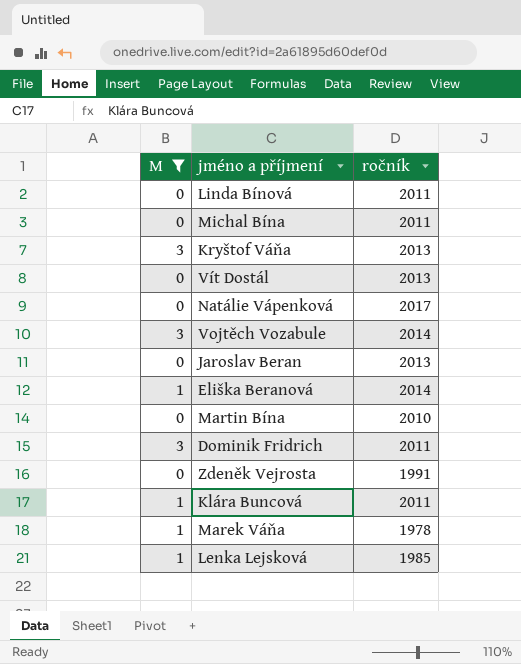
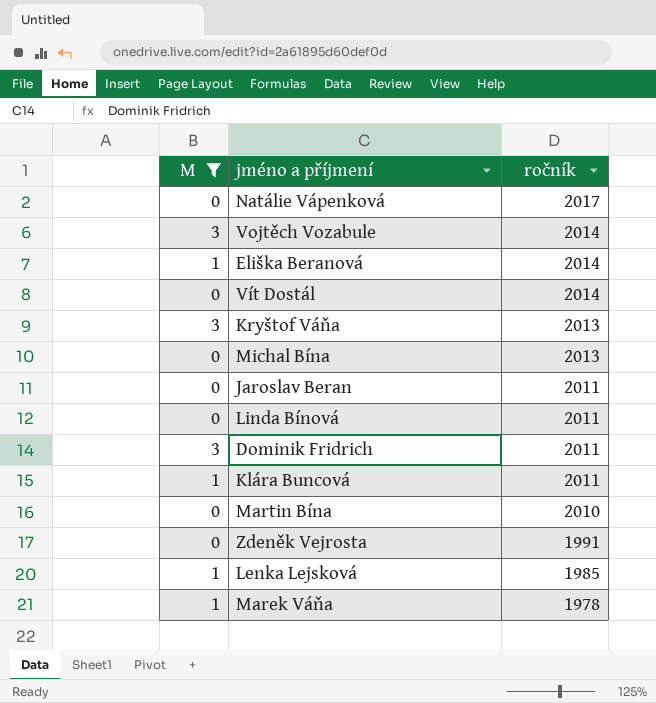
row order: none -> ročník descending
Vít Dostál | ročník: 2013 -> 2014
Michal Bína | ročník: 2011 -> 2013
Jaroslav Beran | ročník: 2013 -> 2011

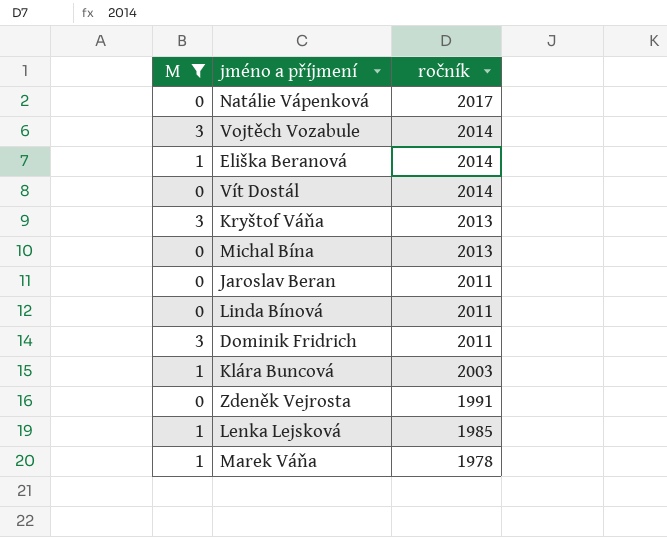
row Martin Bína: 0 | 2010 -> none
Klára Buncová | ročník: 2011 -> 2003

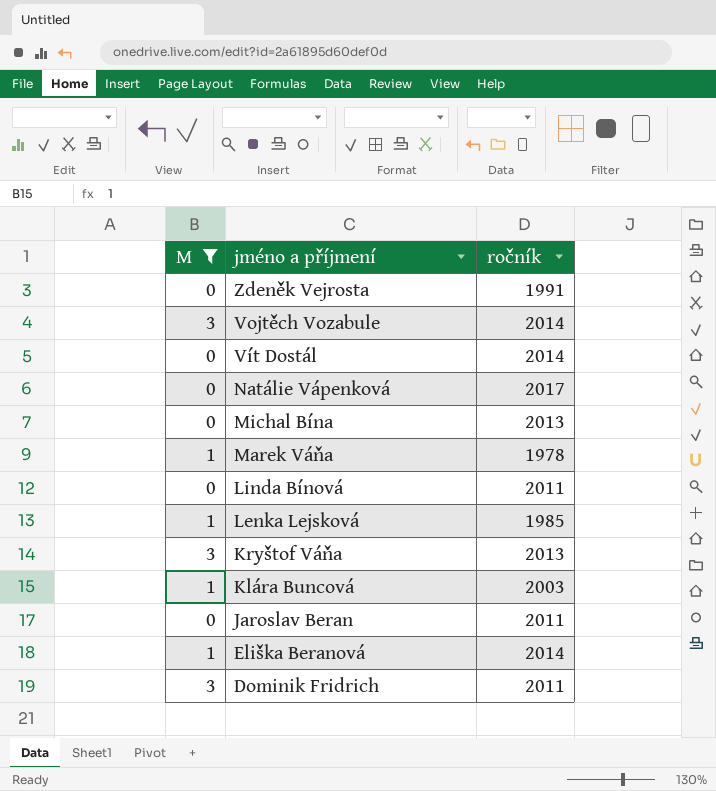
row order: ročník descending -> jméno a příjmení descending

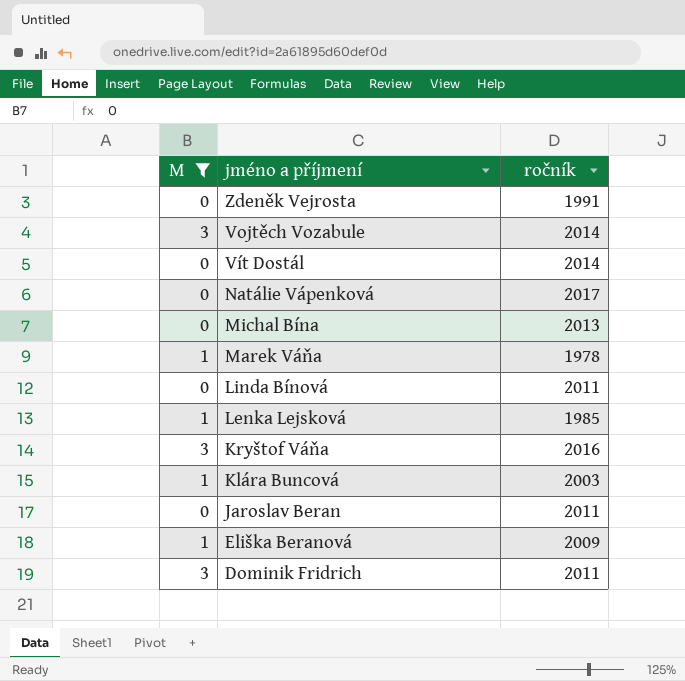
Kryštof Váňa | ročník: 2013 -> 2016
Eliška Beranová | ročník: 2014 -> 2009

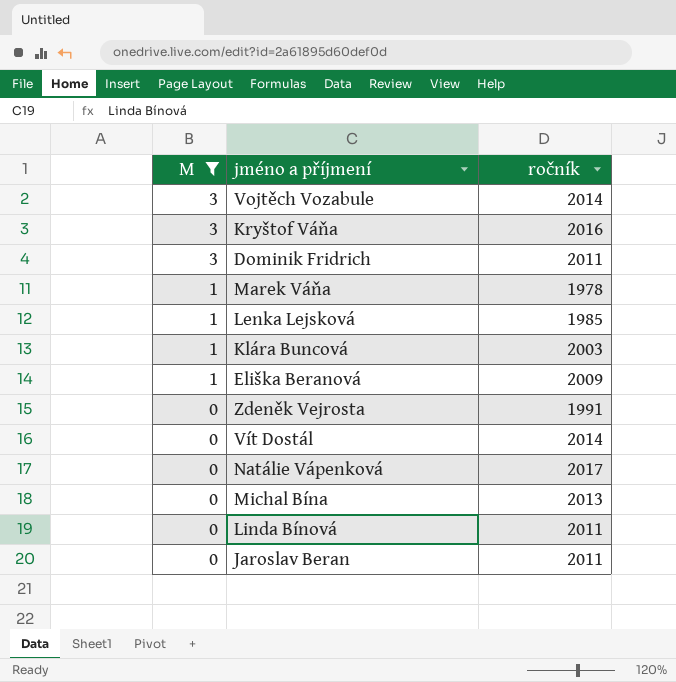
row order: jméno a příjmení descending -> M descending

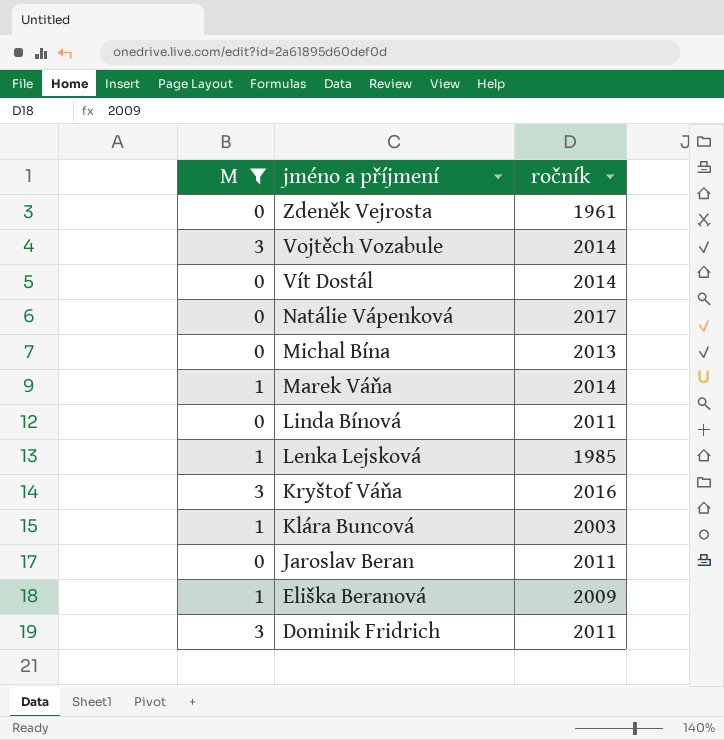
row order: M descending -> jméno a příjmení descending
Zdeněk Vejrosta | ročník: 1991 -> 1961
Marek Váňa | ročník: 1978 -> 2014

